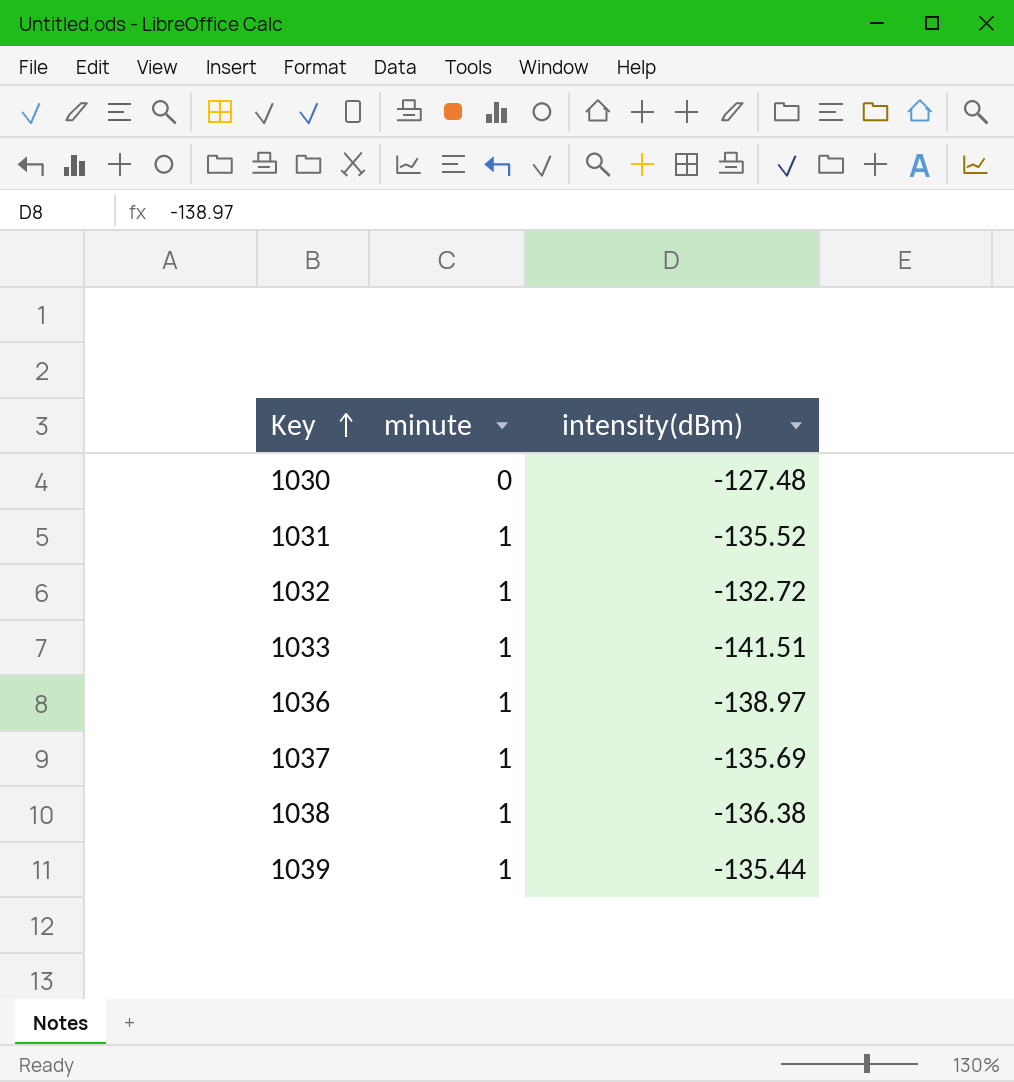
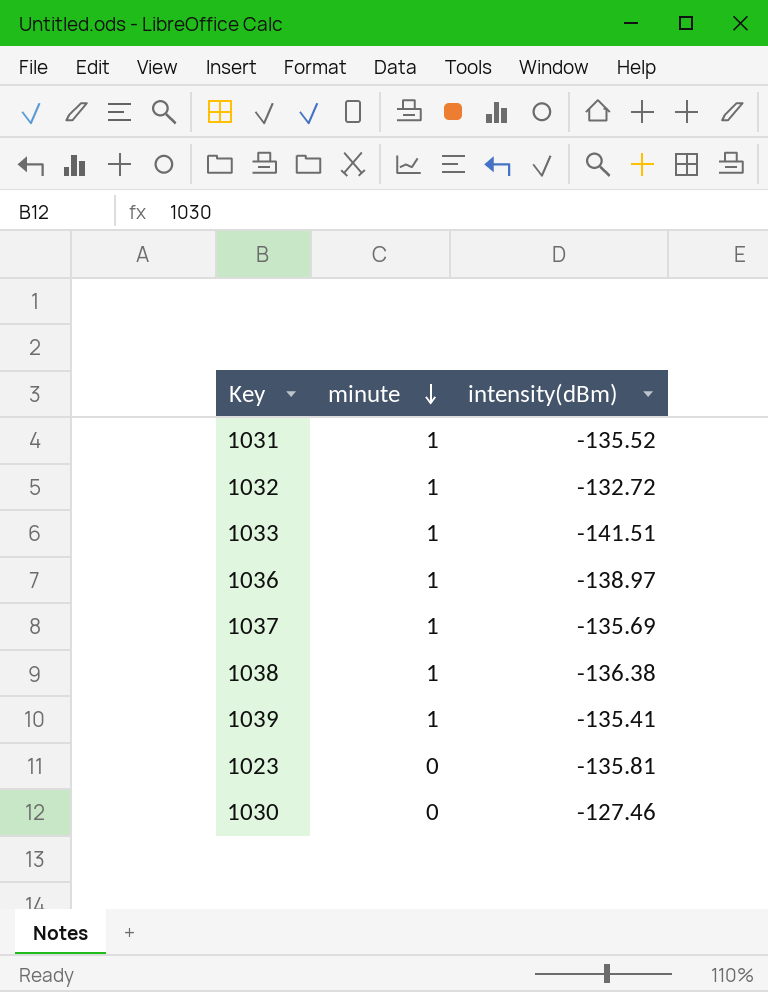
row order: Key ascending -> minute descending
1039 | intensity(dBm): -135.44 -> -135.41
row 1023: none -> 0 | -135.81
1030 | intensity(dBm): -127.48 -> -127.46

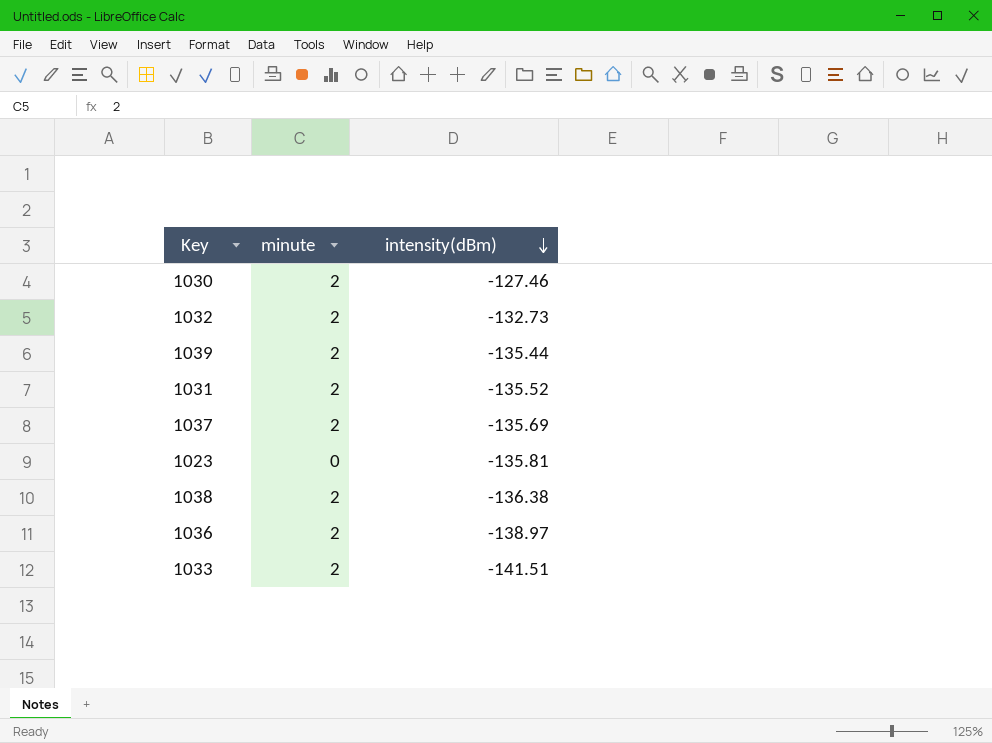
row order: minute descending -> intensity(dBm) descending
1030 | minute: 0 -> 2
1032 | minute: 1 -> 2
1032 | intensity(dBm): -132.72 -> -132.73
1039 | minute: 1 -> 2
1039 | intensity(dBm): -135.41 -> -135.44
1031 | minute: 1 -> 2
1037 | minute: 1 -> 2
1038 | minute: 1 -> 2
1036 | minute: 1 -> 2
1033 | minute: 1 -> 2

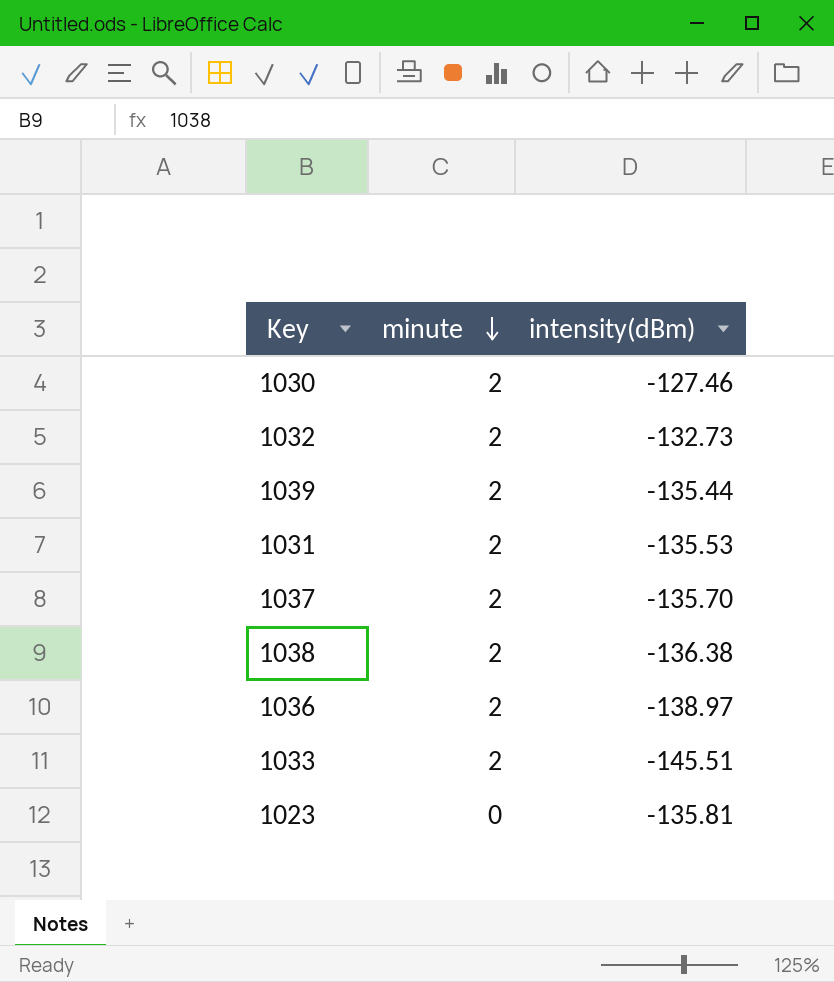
row order: intensity(dBm) descending -> minute descending
1031 | intensity(dBm): -135.52 -> -135.53
1037 | intensity(dBm): -135.69 -> -135.70
1033 | intensity(dBm): -141.51 -> -145.51

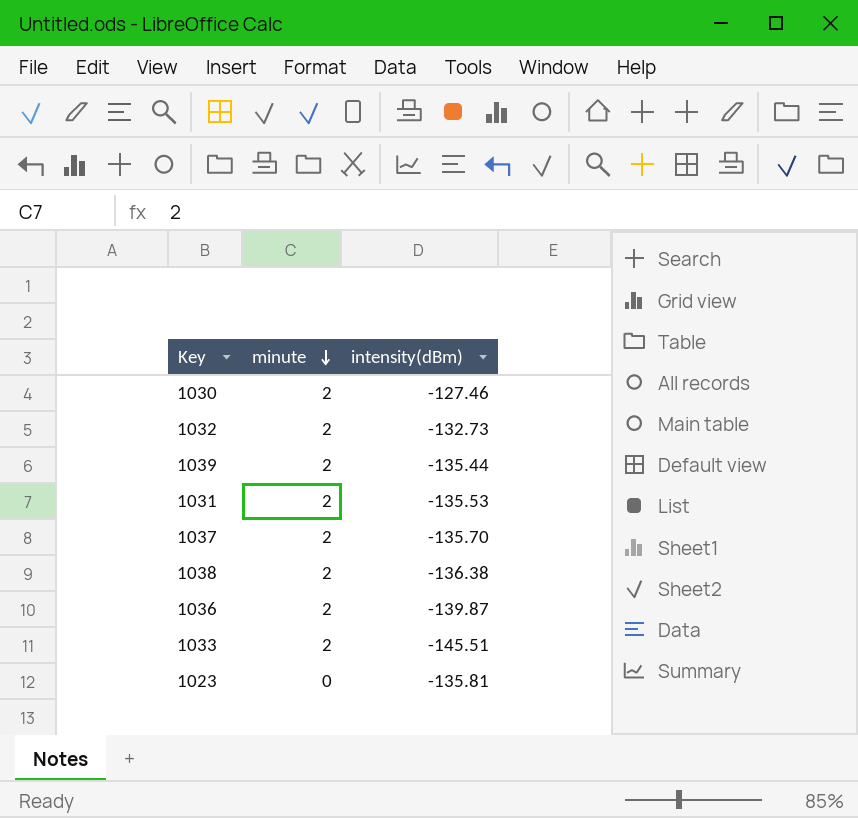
1036 | intensity(dBm): -138.97 -> -139.87

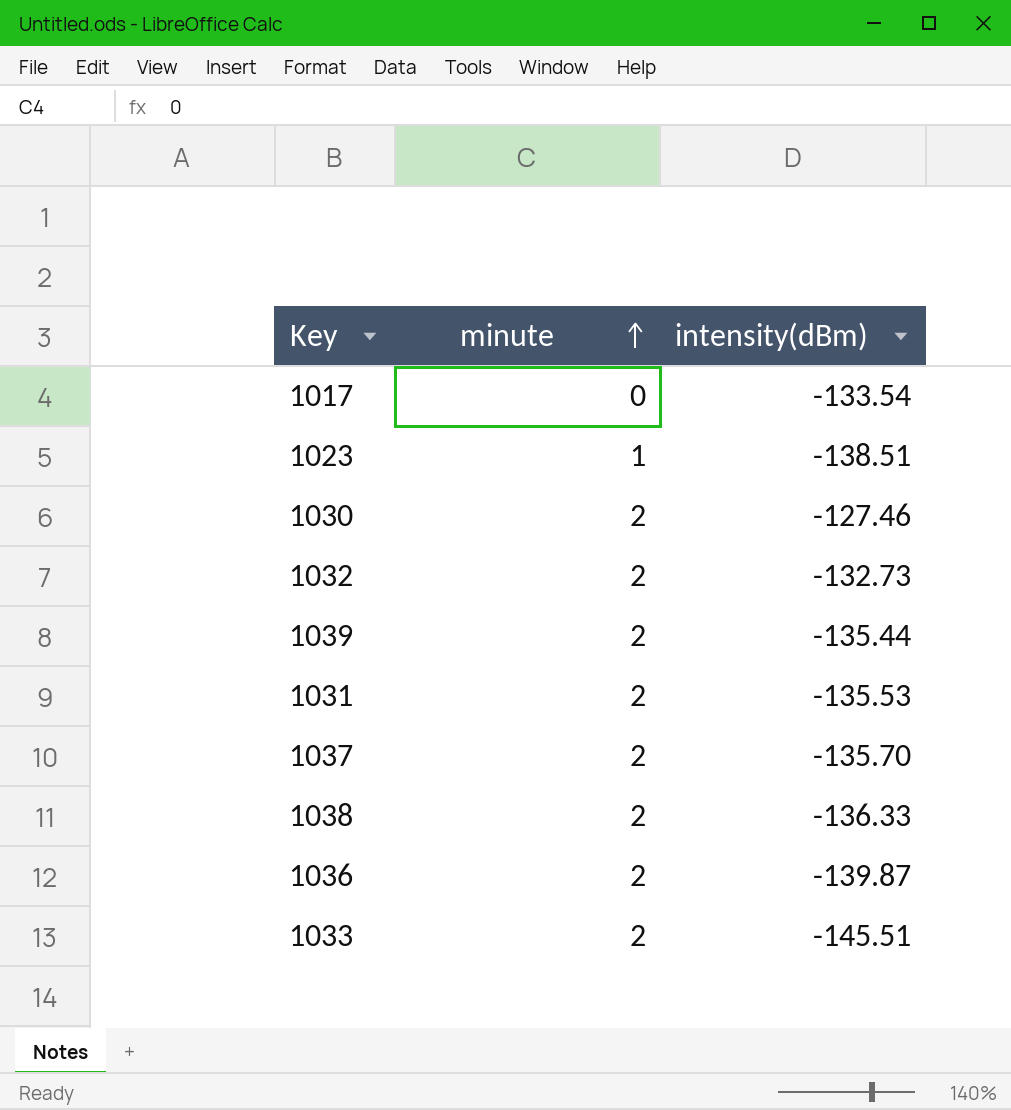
row order: minute descending -> minute ascending
row 1017: none -> 0 | -133.54
1023 | minute: 0 -> 1
1023 | intensity(dBm): -135.81 -> -138.51
1038 | intensity(dBm): -136.38 -> -136.33

